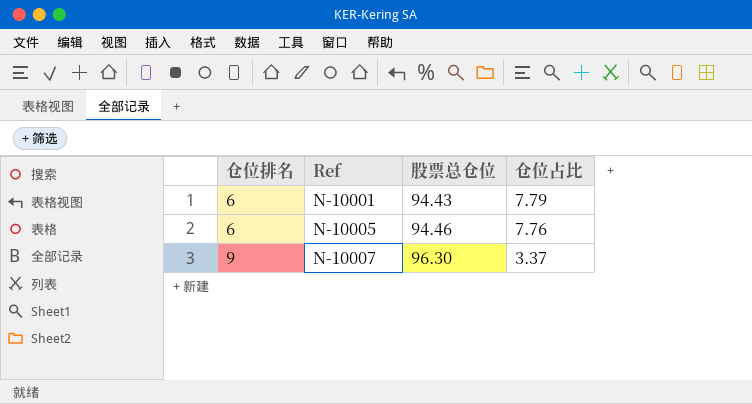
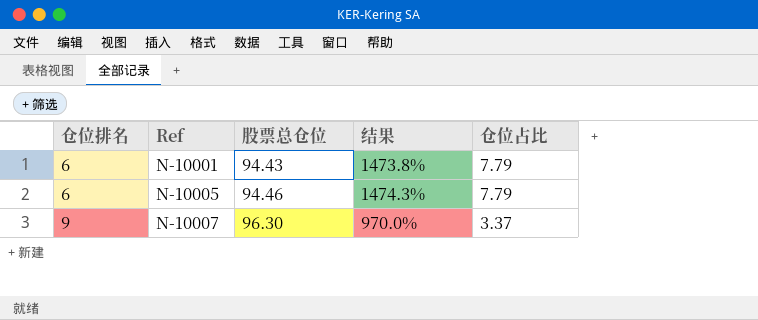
column 结果 | formula: none -> ([股票总仓位] - [仓位排名]) / [仓位排名]
N-10005 | 仓位占比: 7.76 -> 7.79

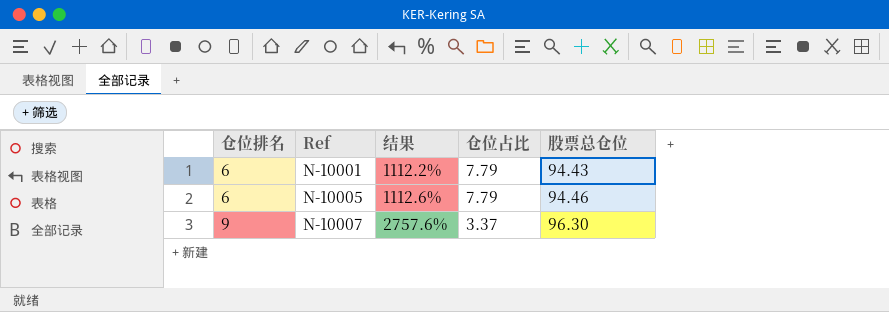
column 结果 | formula: ([股票总仓位] - [仓位排名]) / [仓位排名] -> ([股票总仓位] - [仓位占比]) / [仓位占比]
column 股票总仓位 | position: 3 -> 5

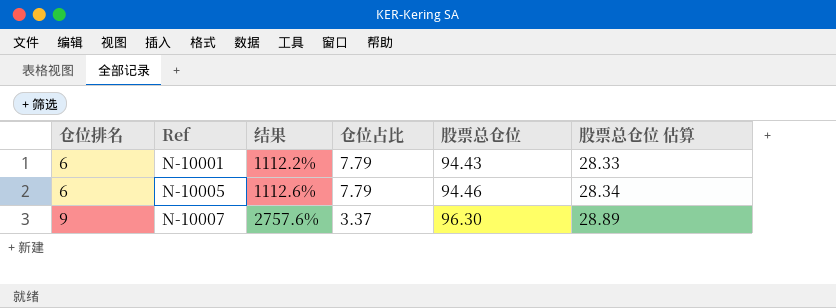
column 股票总仓位 估算 | formula: none -> [股票总仓位] * 0.3

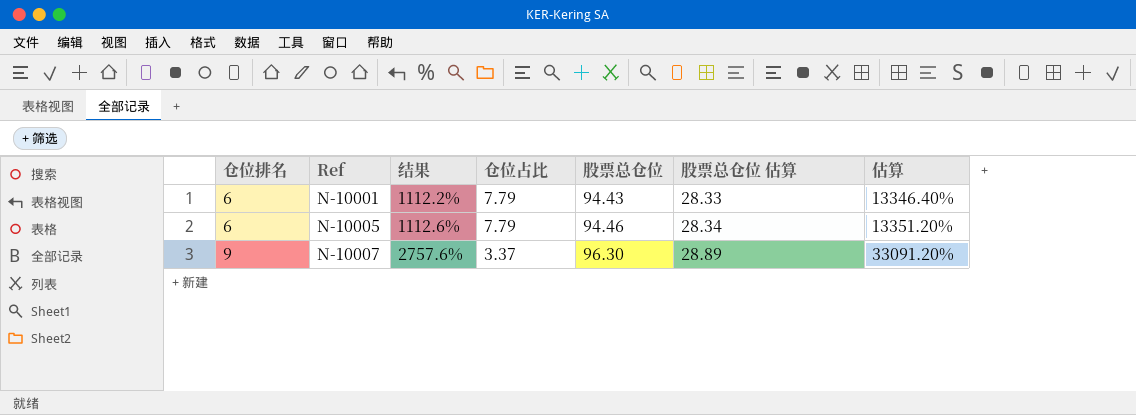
column 估算 | formula: none -> [结果] * 12

